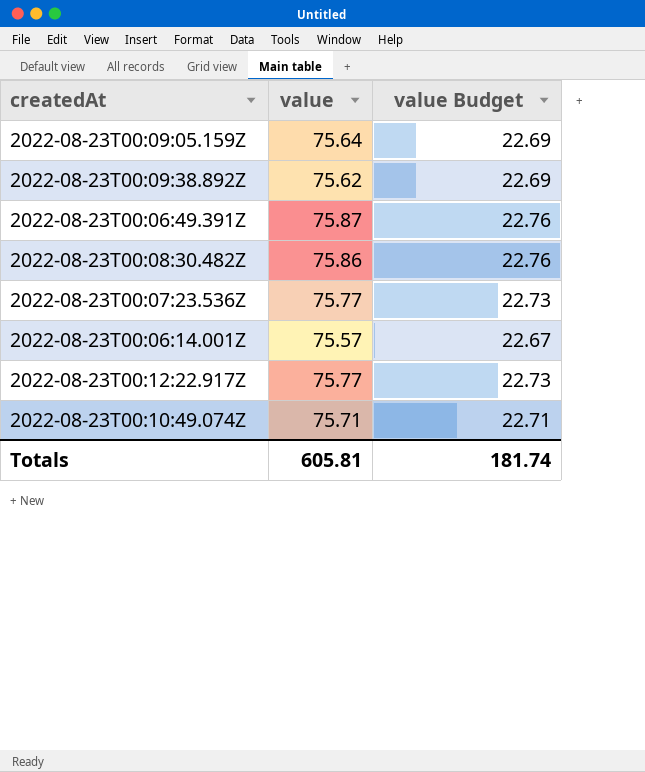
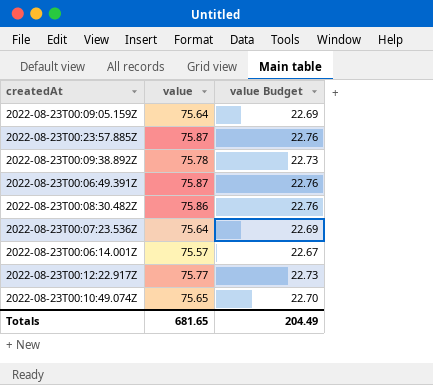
row 2022-08-23T00:23:57.885Z: none -> 75.87 | 22.76
2022-08-23T00:09:38.892Z | value: 75.62 -> 75.78
2022-08-23T00:09:38.892Z | value Budget: 22.69 -> 22.73
2022-08-23T00:07:23.536Z | value: 75.77 -> 75.64
2022-08-23T00:07:23.536Z | value Budget: 22.73 -> 22.69
2022-08-23T00:10:49.074Z | value: 75.71 -> 75.65
2022-08-23T00:10:49.074Z | value Budget: 22.71 -> 22.70
Totals | value: 605.81 -> 681.65
Totals | value Budget: 181.74 -> 204.49

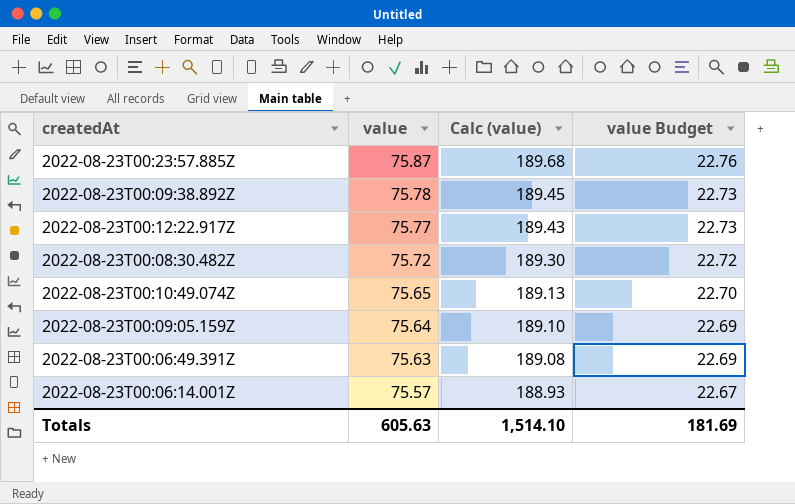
row order: none -> value descending
column Calc (value) | formula: none -> [value] * 2.5
row 2022-08-23T00:07:23.536Z: 75.64 | 22.69 -> none
2022-08-23T00:08:30.482Z | value: 75.86 -> 75.72
2022-08-23T00:08:30.482Z | value Budget: 22.76 -> 22.72
2022-08-23T00:06:49.391Z | value: 75.87 -> 75.63
2022-08-23T00:06:49.391Z | value Budget: 22.76 -> 22.69
Totals | value: 681.65 -> 605.63
Totals | value Budget: 204.49 -> 181.69

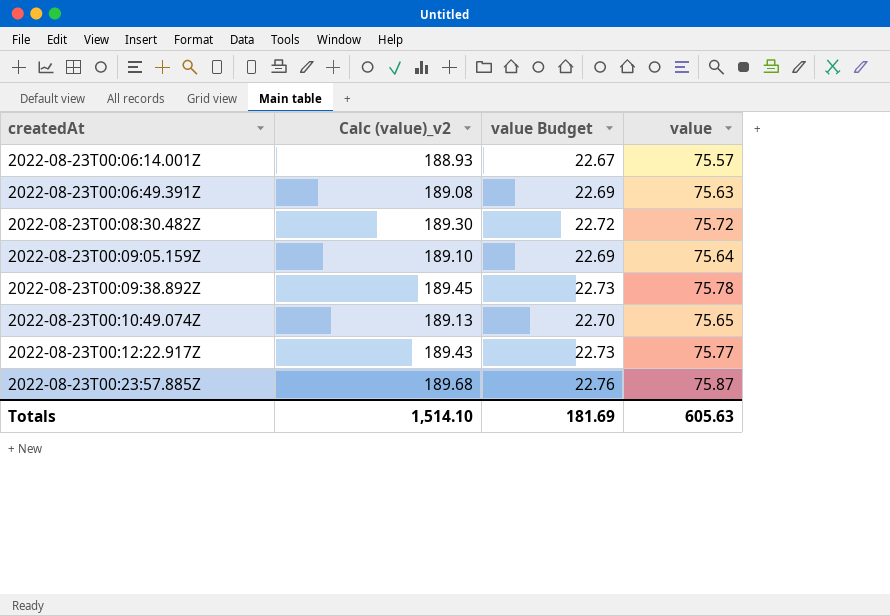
row order: value descending -> createdAt ascending
column name: Calc (value) -> Calc (value)_v2
column value | position: 2 -> 4

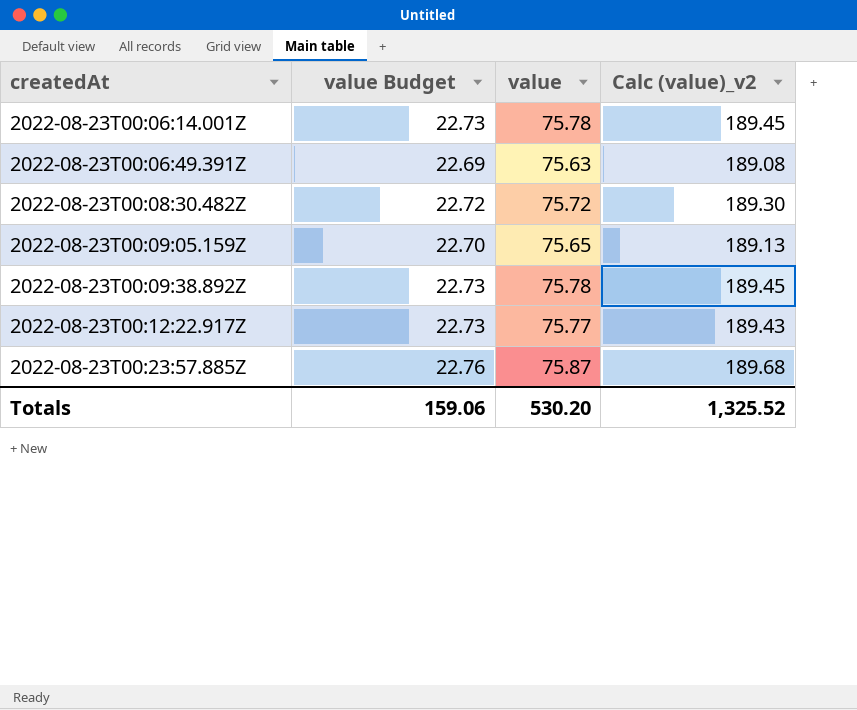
column Calc (value)_v2 | position: 2 -> 4
row 2022-08-23T00:10:49.074Z: 189.13 | 22.70 | 75.65 -> none
2022-08-23T00:06:14.001Z | value Budget: 22.67 -> 22.73
2022-08-23T00:06:14.001Z | value: 75.57 -> 75.78
2022-08-23T00:06:14.001Z | Calc (value)_v2: 188.93 -> 189.45
2022-08-23T00:09:05.159Z | value Budget: 22.69 -> 22.70
2022-08-23T00:09:05.159Z | value: 75.64 -> 75.65
2022-08-23T00:09:05.159Z | Calc (value)_v2: 189.10 -> 189.13
Totals | value Budget: 181.69 -> 159.06
Totals | value: 605.63 -> 530.20
Totals | Calc (value)_v2: 1,514.10 -> 1,325.52

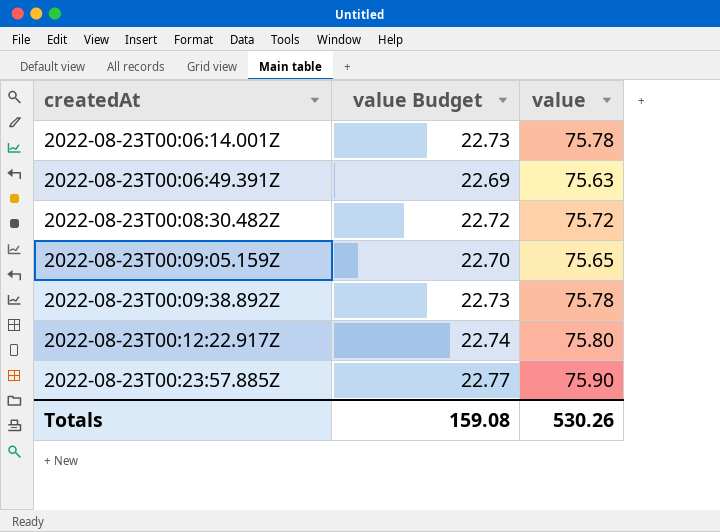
column Calc (value)_v2 | formula: [value] * 2.5 -> none
2022-08-23T00:12:22.917Z | value Budget: 22.73 -> 22.74
2022-08-23T00:12:22.917Z | value: 75.77 -> 75.80
2022-08-23T00:23:57.885Z | value Budget: 22.76 -> 22.77
2022-08-23T00:23:57.885Z | value: 75.87 -> 75.90
Totals | value Budget: 159.06 -> 159.08
Totals | value: 530.20 -> 530.26

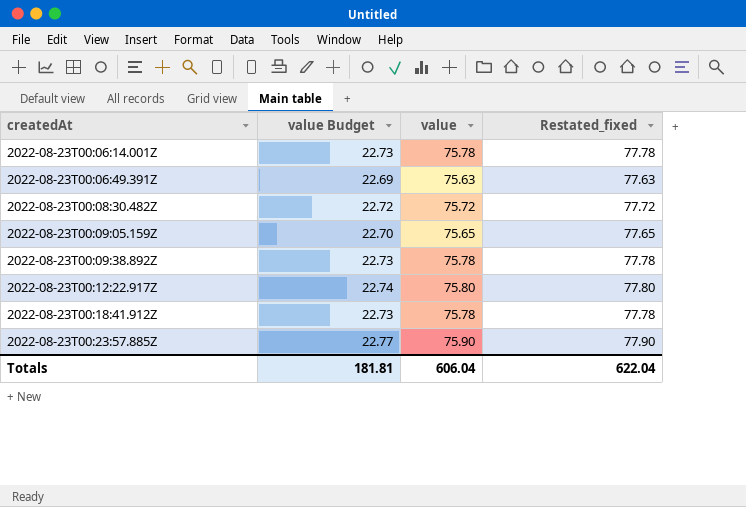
column Restated_fixed | formula: none -> [value] + 2
row 2022-08-23T00:18:41.912Z: none -> 22.73 | 75.78 | 77.78
Totals | value Budget: 159.08 -> 181.81
Totals | value: 530.26 -> 606.04

